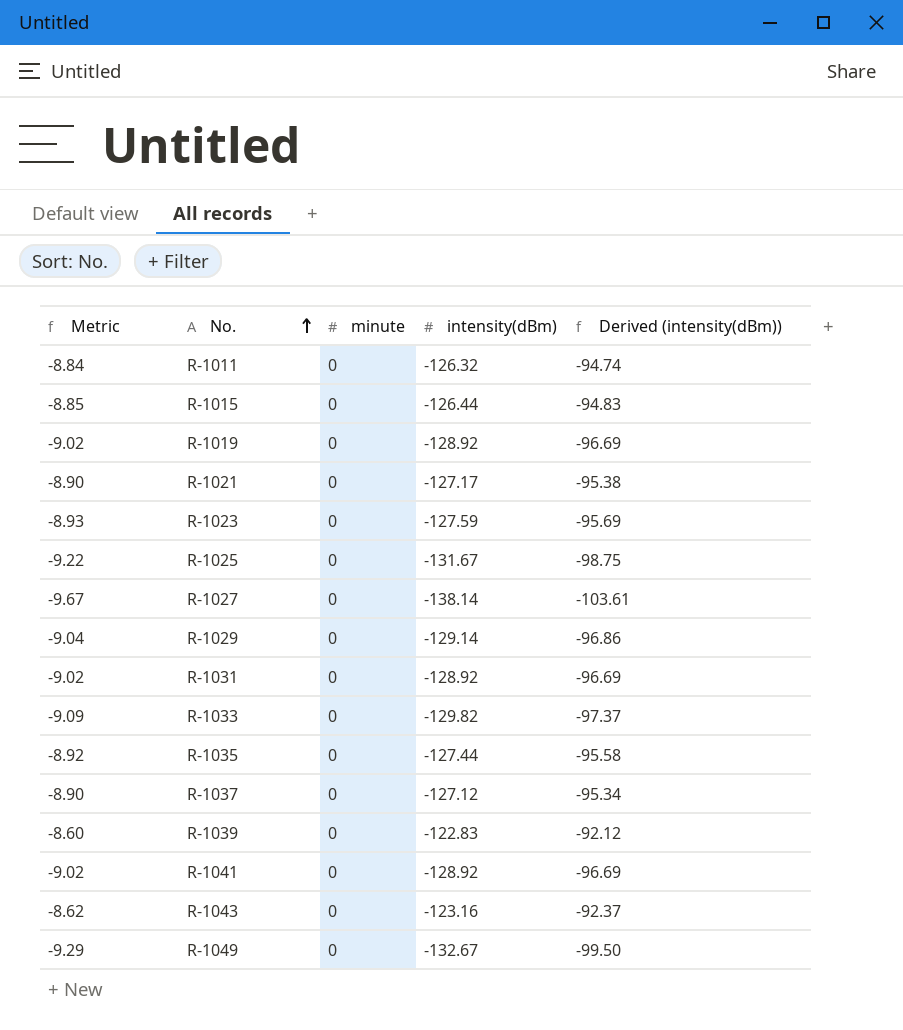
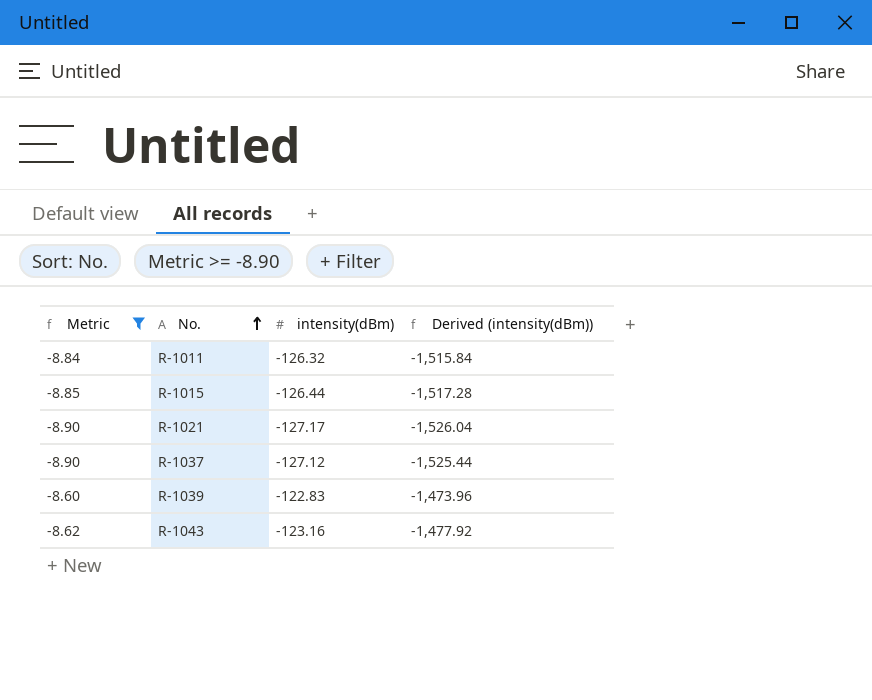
filter: none -> Metric >= -8.90
column minute | position: 3 -> none
column Derived (intensity(dBm)) | formula: [intensity(dBm)] * 0.75 -> [intensity(dBm)] * 12

